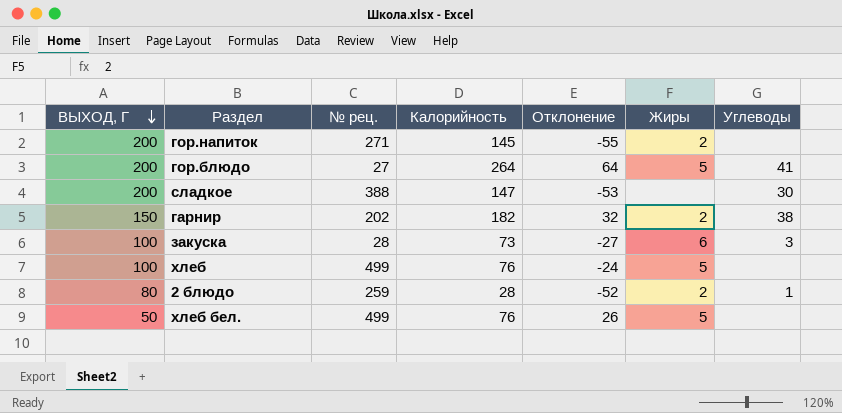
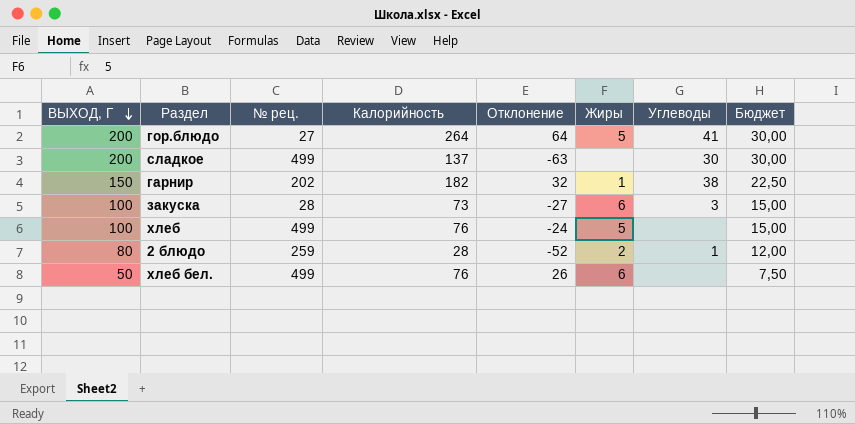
column Бюджет | formula: none -> [ВЫХОД, Г] * 0,15
row гор.напиток: 200 | 271 | 145 | -55 | 2 | none -> none
сладкое | № рец.: 388 -> 499
сладкое | Калорийность: 147 -> 137
сладкое | Отклонение: -53 -> -63
гарнир | Жиры: 2 -> 1
хлеб бел. | Жиры: 5 -> 6

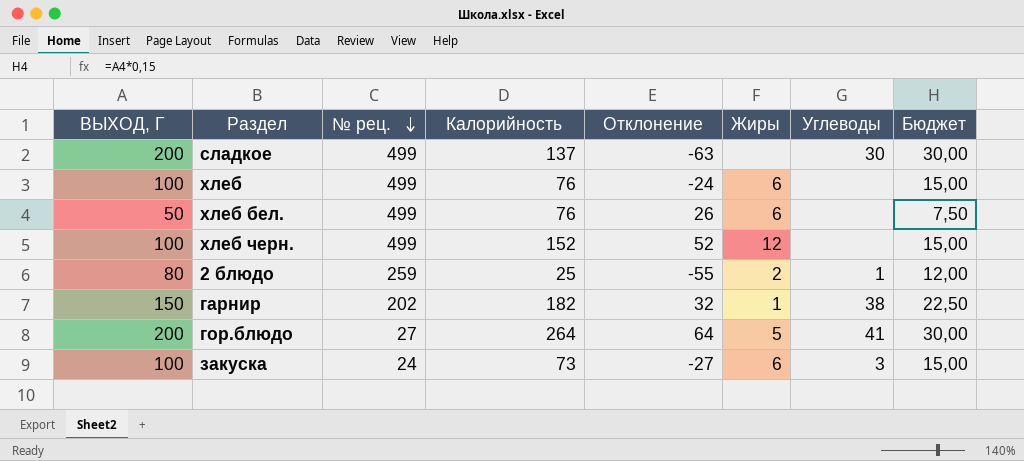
row order: ВЫХОД, Г descending -> № рец. descending
хлеб | Жиры: 5 -> 6
row хлеб черн.: none -> 100 | 499 | 152 | 52 | 12 | none | 15,00
2 блюдо | Калорийность: 28 -> 25
2 блюдо | Отклонение: -52 -> -55
закуска | № рец.: 28 -> 24

